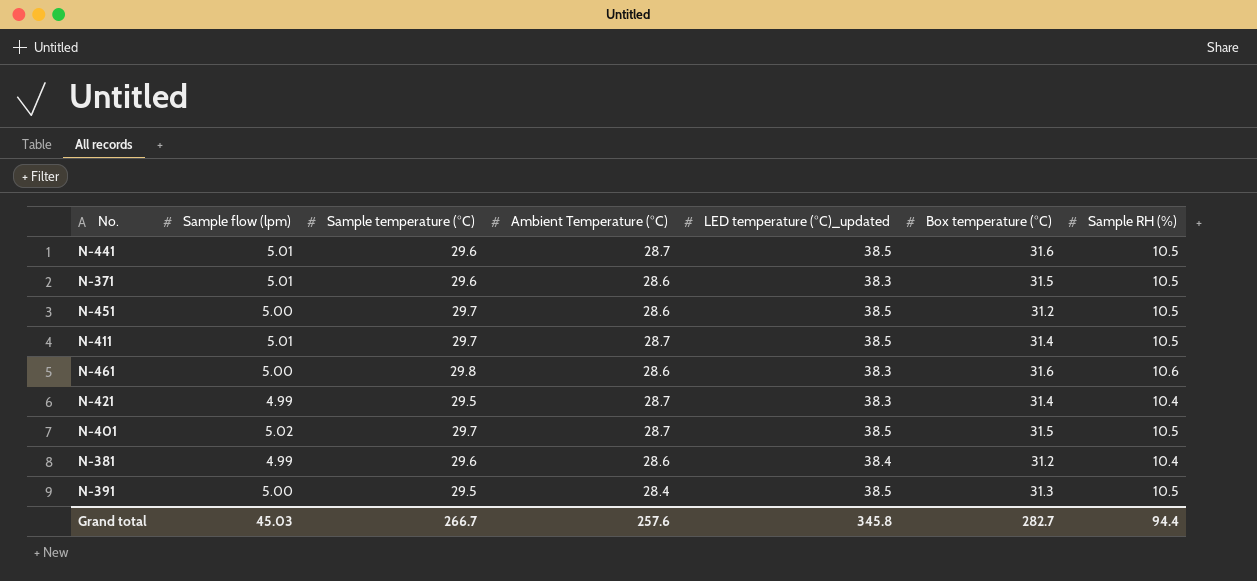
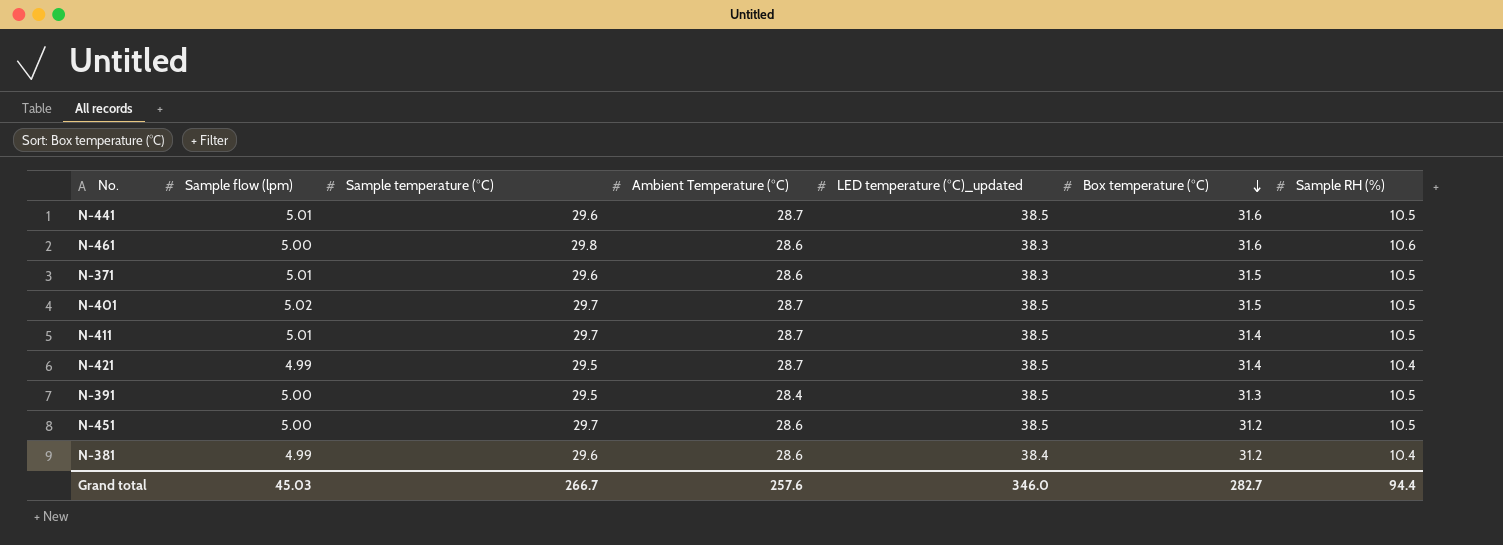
row order: none -> Box temperature (°C) descending
N-421 | LED temperature (°C)_updated: 38.3 -> 38.5
Grand total | LED temperature (°C)_updated: 345.8 -> 346.0

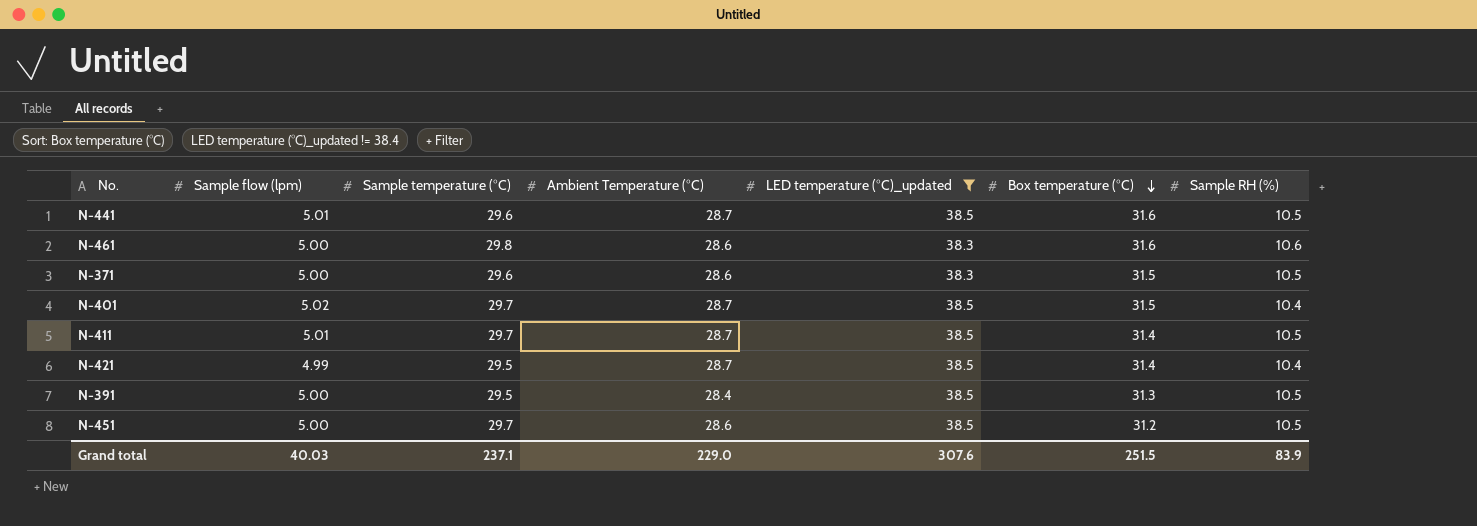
filter: none -> LED temperature (°C)_updated != 38.4
N-371 | Sample flow (lpm): 5.01 -> 5.00
N-401 | Sample RH (%): 10.5 -> 10.4
Grand total | Sample flow (lpm): 45.03 -> 40.03
Grand total | Sample temperature (°C): 266.7 -> 237.1
Grand total | Ambient Temperature (°C): 257.6 -> 229.0
Grand total | LED temperature (°C)_updated: 346.0 -> 307.6
Grand total | Box temperature (°C): 282.7 -> 251.5
Grand total | Sample RH (%): 94.4 -> 83.9

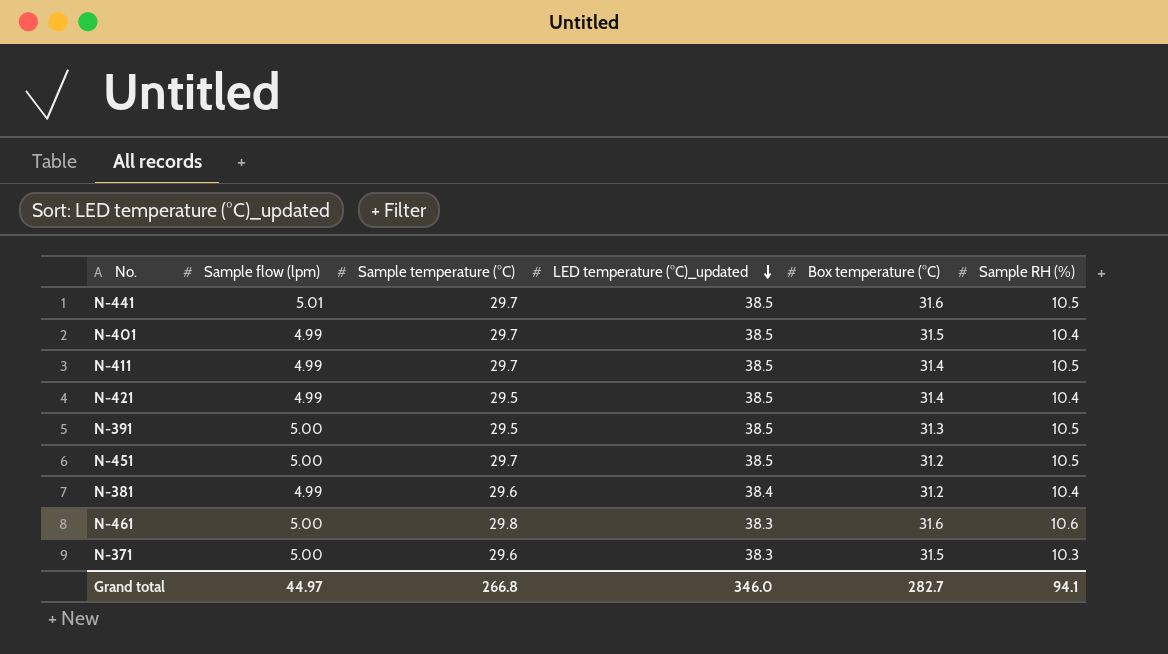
filter: LED temperature (°C)_updated != 38.4 -> none
row order: Box temperature (°C) descending -> LED temperature (°C)_updated descending
column Ambient Temperature (°C) | position: 4 -> none
N-441 | Sample temperature (°C): 29.6 -> 29.7
N-401 | Sample flow (lpm): 5.02 -> 4.99
N-411 | Sample flow (lpm): 5.01 -> 4.99
N-371 | Sample RH (%): 10.5 -> 10.3
Grand total | Sample flow (lpm): 40.03 -> 44.97
Grand total | Sample temperature (°C): 237.1 -> 266.8
Grand total | LED temperature (°C)_updated: 307.6 -> 346.0
Grand total | Box temperature (°C): 251.5 -> 282.7
Grand total | Sample RH (%): 83.9 -> 94.1

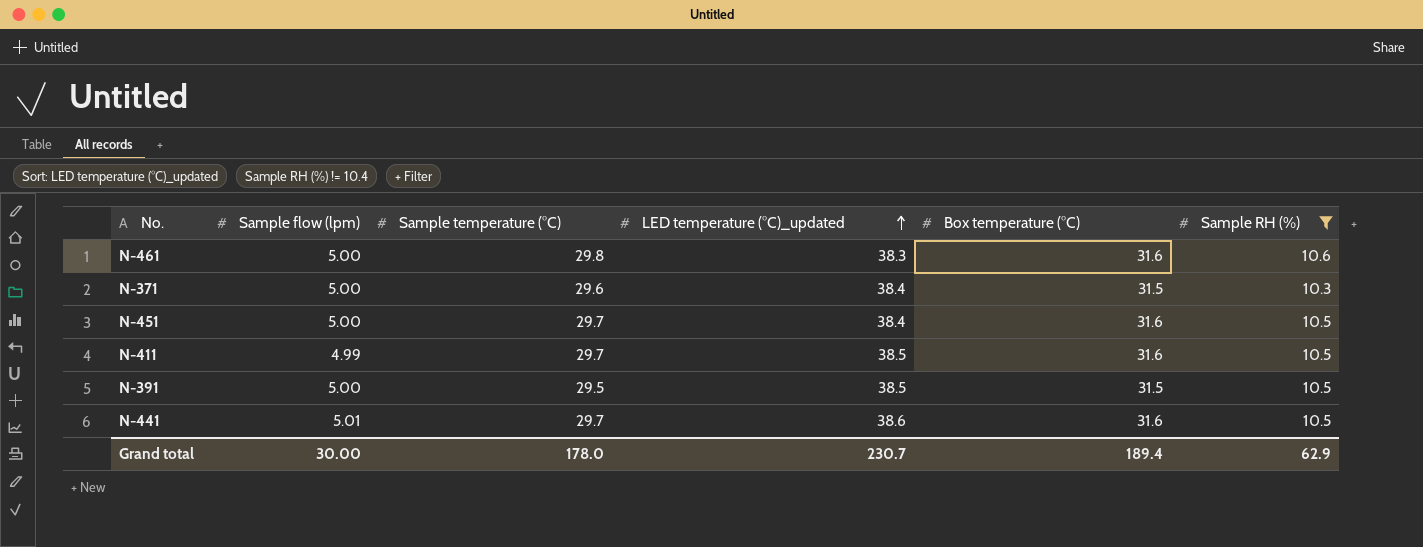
filter: none -> Sample RH (%) != 10.4
row order: LED temperature (°C)_updated descending -> LED temperature (°C)_updated ascending
N-371 | LED temperature (°C)_updated: 38.3 -> 38.4
N-451 | LED temperature (°C)_updated: 38.5 -> 38.4
N-451 | Box temperature (°C): 31.2 -> 31.6
N-411 | Box temperature (°C): 31.4 -> 31.6
N-391 | Box temperature (°C): 31.3 -> 31.5
N-441 | LED temperature (°C)_updated: 38.5 -> 38.6
Grand total | Sample flow (lpm): 44.97 -> 30.00
Grand total | Sample temperature (°C): 266.8 -> 178.0
Grand total | LED temperature (°C)_updated: 346.0 -> 230.7
Grand total | Box temperature (°C): 282.7 -> 189.4
Grand total | Sample RH (%): 94.1 -> 62.9

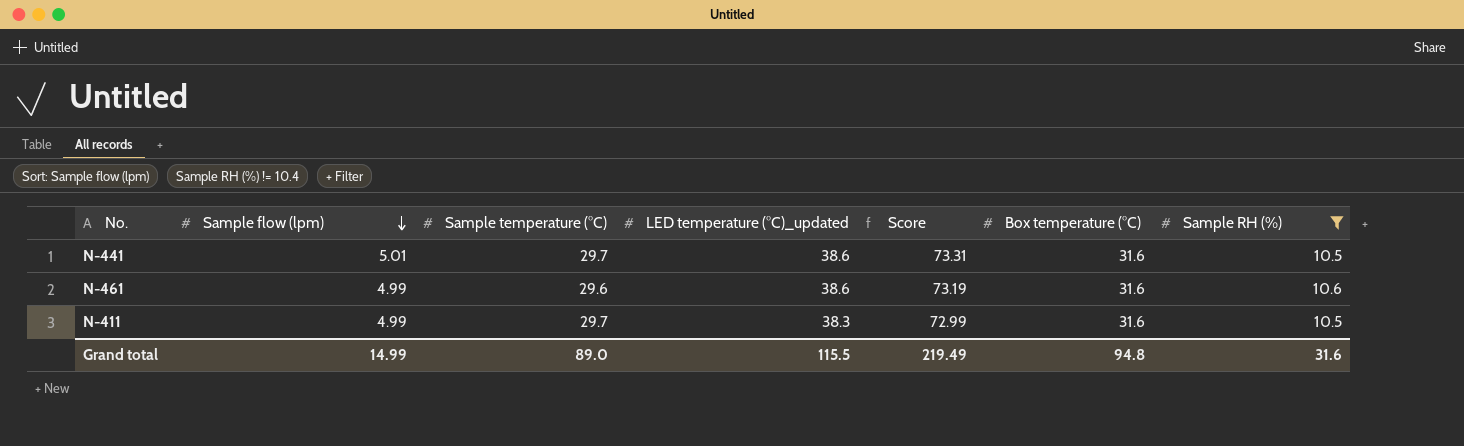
row order: LED temperature (°C)_updated ascending -> Sample flow (lpm) descending
column Score | formula: none -> [Sample flow (lpm)] + [Sample temperature (°C)] + [LED temperature (°C)_updated]
row N-371: 5.00 | 29.6 | 38.4 | 31.5 | 10.3 -> none
row N-451: 5.00 | 29.7 | 38.4 | 31.6 | 10.5 -> none
row N-391: 5.00 | 29.5 | 38.5 | 31.5 | 10.5 -> none
N-461 | Sample flow (lpm): 5.00 -> 4.99
N-461 | Sample temperature (°C): 29.8 -> 29.6
N-461 | LED temperature (°C)_updated: 38.3 -> 38.6
N-411 | LED temperature (°C)_updated: 38.5 -> 38.3
Grand total | Sample flow (lpm): 30.00 -> 14.99
Grand total | Sample temperature (°C): 178.0 -> 89.0
Grand total | LED temperature (°C)_updated: 230.7 -> 115.5
Grand total | Box temperature (°C): 189.4 -> 94.8
Grand total | Sample RH (%): 62.9 -> 31.6

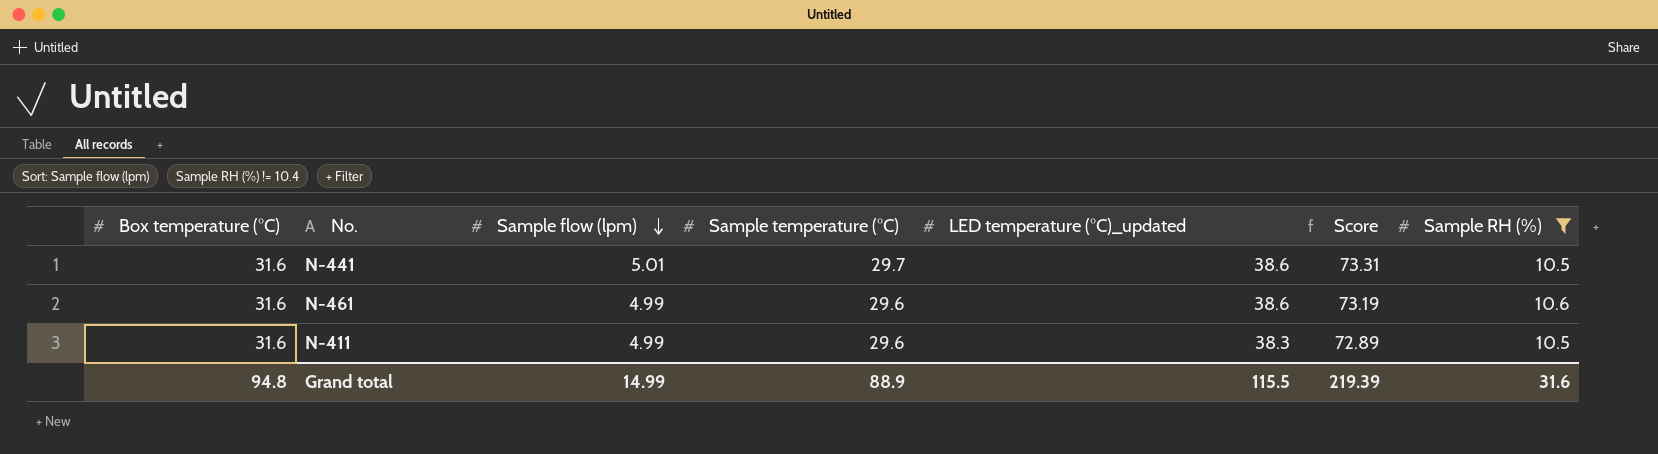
column Box temperature (°C) | position: 6 -> 1
N-411 | Sample temperature (°C): 29.7 -> 29.6
N-411 | Score: 72.99 -> 72.89
Grand total | Sample temperature (°C): 89.0 -> 88.9
Grand total | Score: 219.49 -> 219.39

